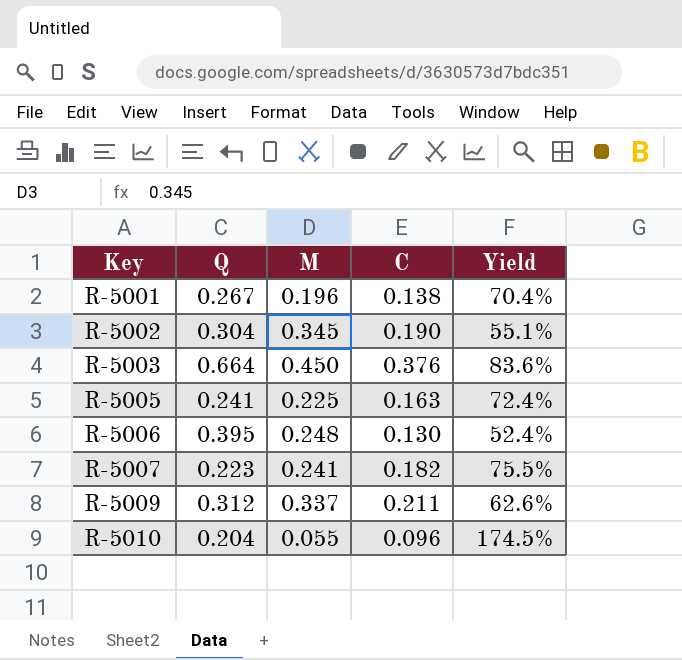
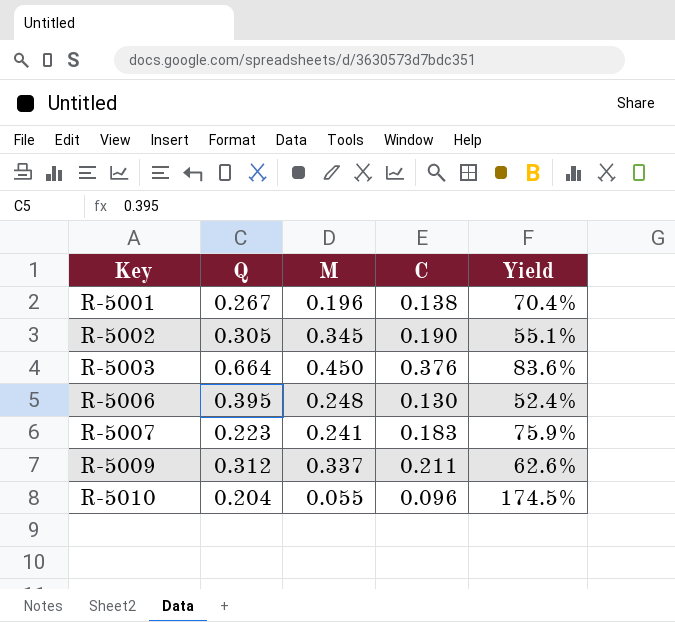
row R-5005: 0.241 | 0.225 | 0.163 | 72.4% -> none
R-5002 | Q: 0.304 -> 0.305
R-5007 | C: 0.182 -> 0.183
R-5007 | Yield: 75.5% -> 75.9%

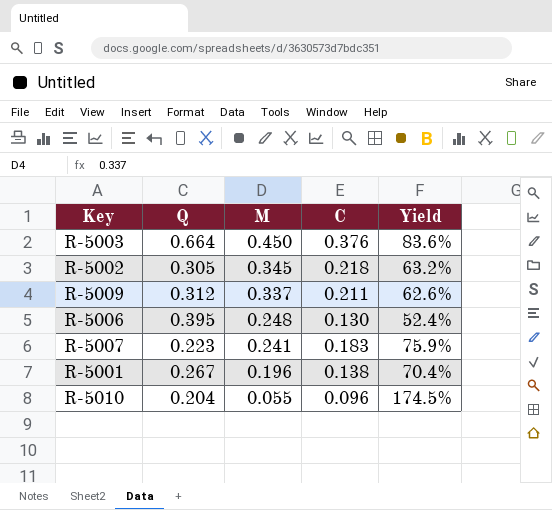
row order: Key ascending -> M descending
R-5002 | C: 0.190 -> 0.218
R-5002 | Yield: 55.1% -> 63.2%

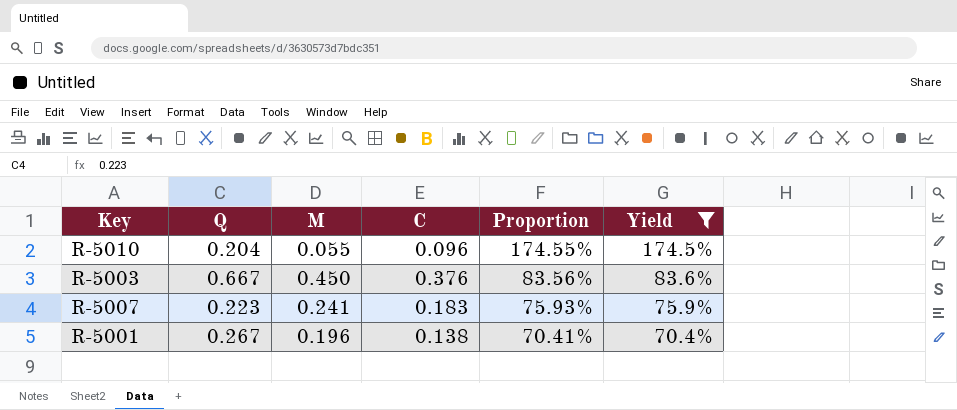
filter: none -> Yield >= 70.4%
row order: M descending -> Proportion descending
column Proportion | formula: none -> [C] / [M]
R-5003 | Q: 0.664 -> 0.667

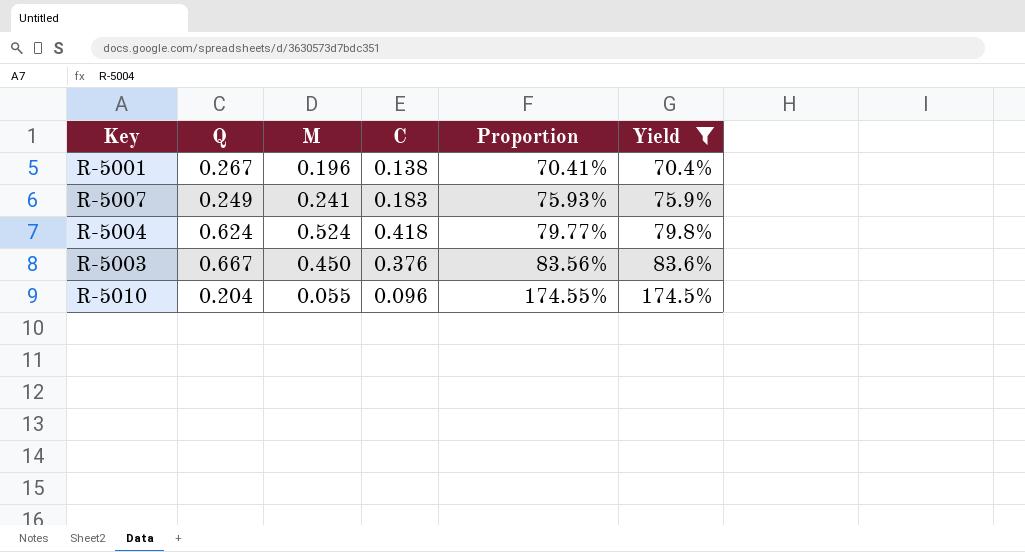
row order: Proportion descending -> Proportion ascending
R-5007 | Q: 0.223 -> 0.249
row R-5004: none -> 0.624 | 0.524 | 0.418 | 79.77% | 79.8%

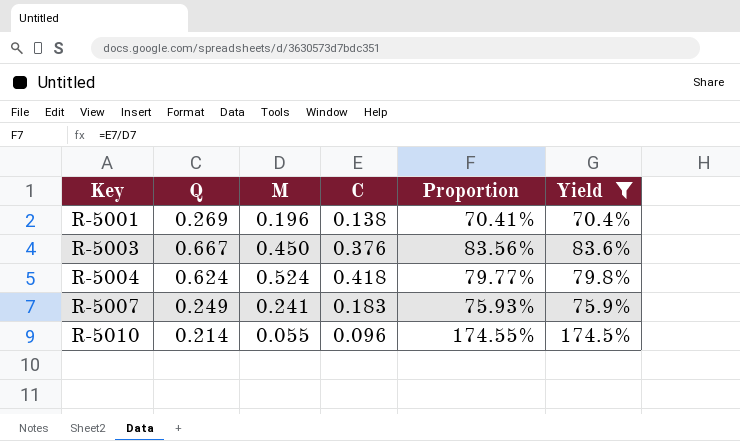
row order: Proportion ascending -> Key ascending
R-5001 | Q: 0.267 -> 0.269
R-5010 | Q: 0.204 -> 0.214

